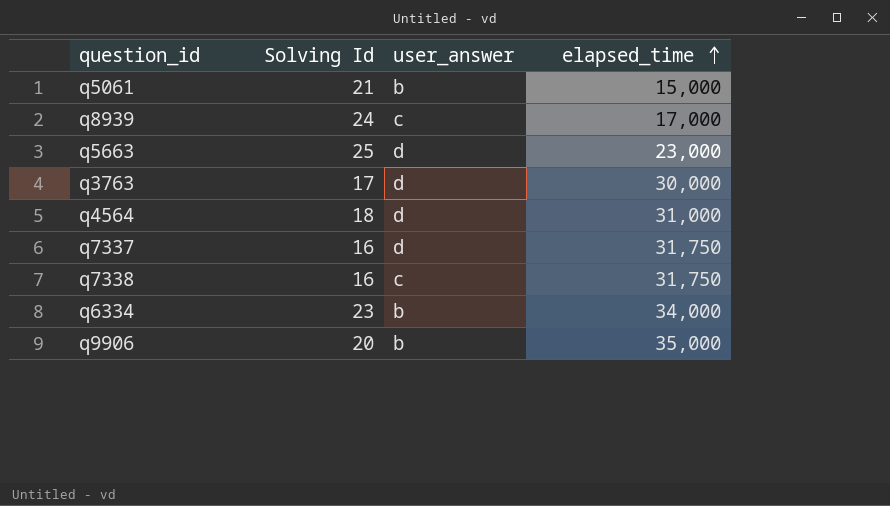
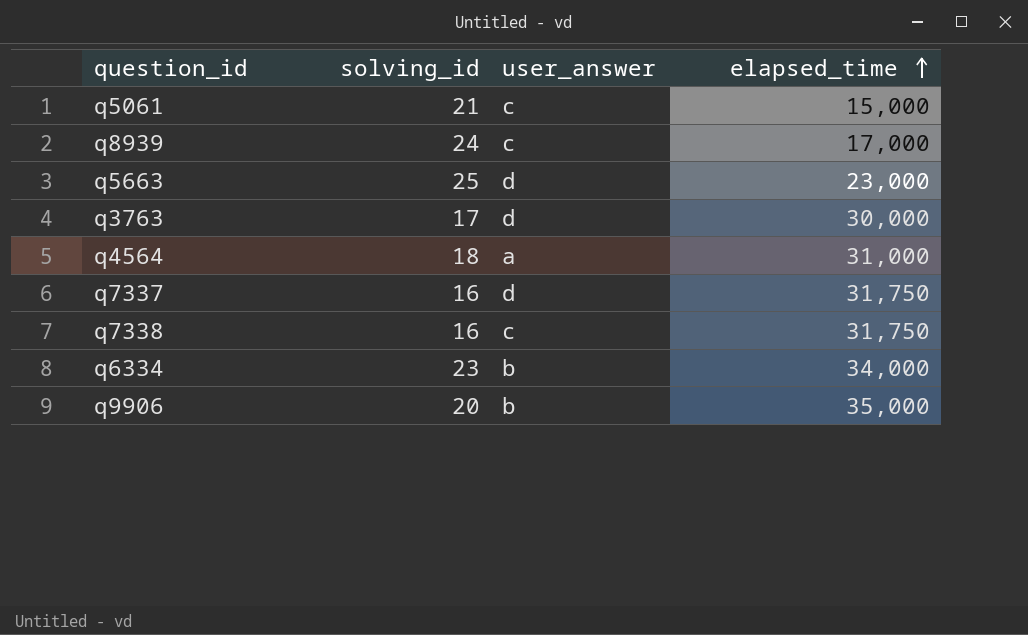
column name: Solving Id -> solving_id
q5061 | user_answer: b -> c
q4564 | user_answer: d -> a

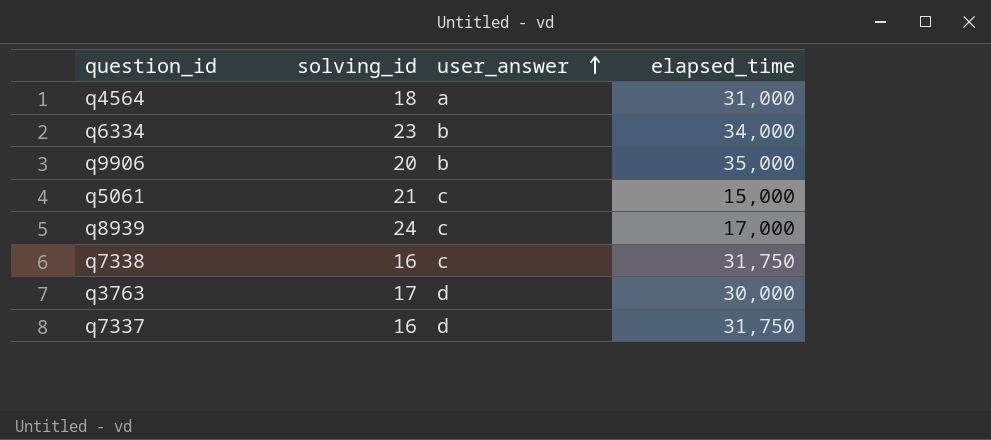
row order: elapsed_time ascending -> user_answer ascending
row q5663: 25 | d | 23,000 -> none

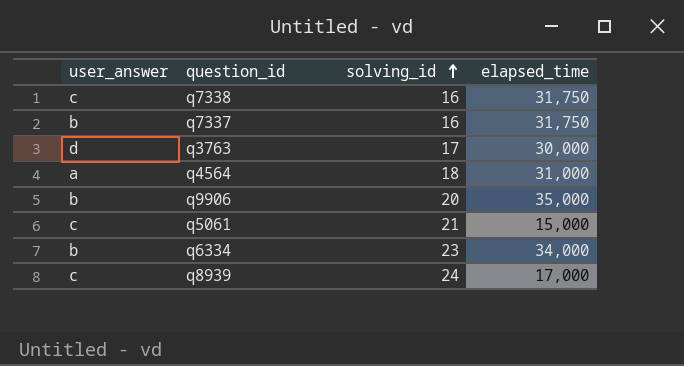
row order: user_answer ascending -> solving_id ascending
column user_answer | position: 3 -> 1
q7337 | user_answer: d -> b

